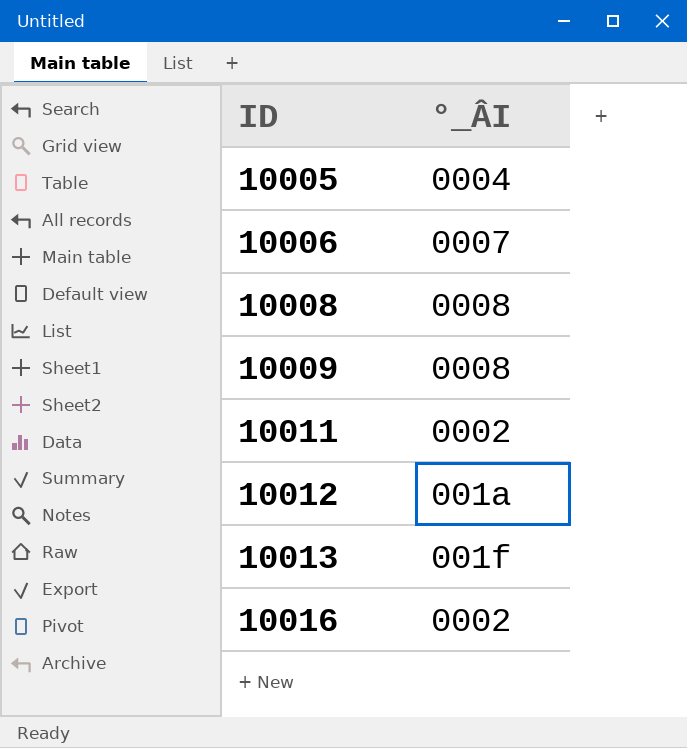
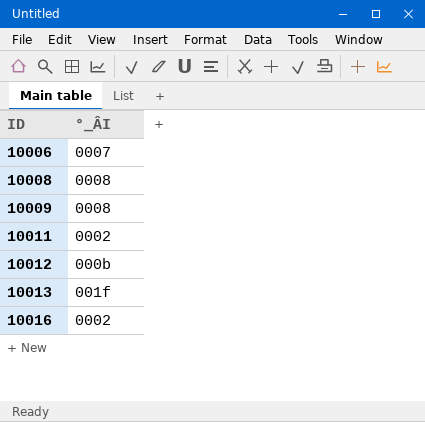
row 10005: 0004 -> none
10012 | °_ÂI: 001a -> 000b

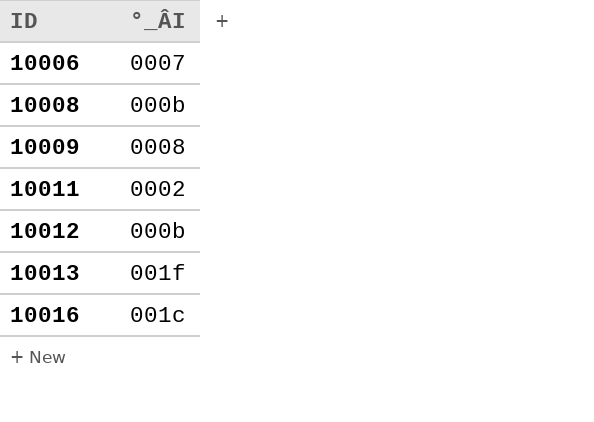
10008 | °_ÂI: 0008 -> 000b
10016 | °_ÂI: 0002 -> 001c

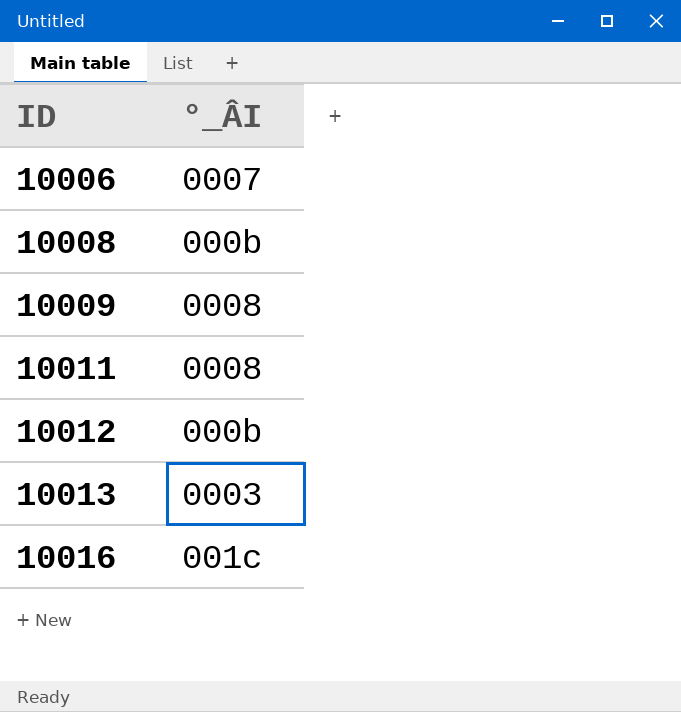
10011 | °_ÂI: 0002 -> 0008
10013 | °_ÂI: 001f -> 0003

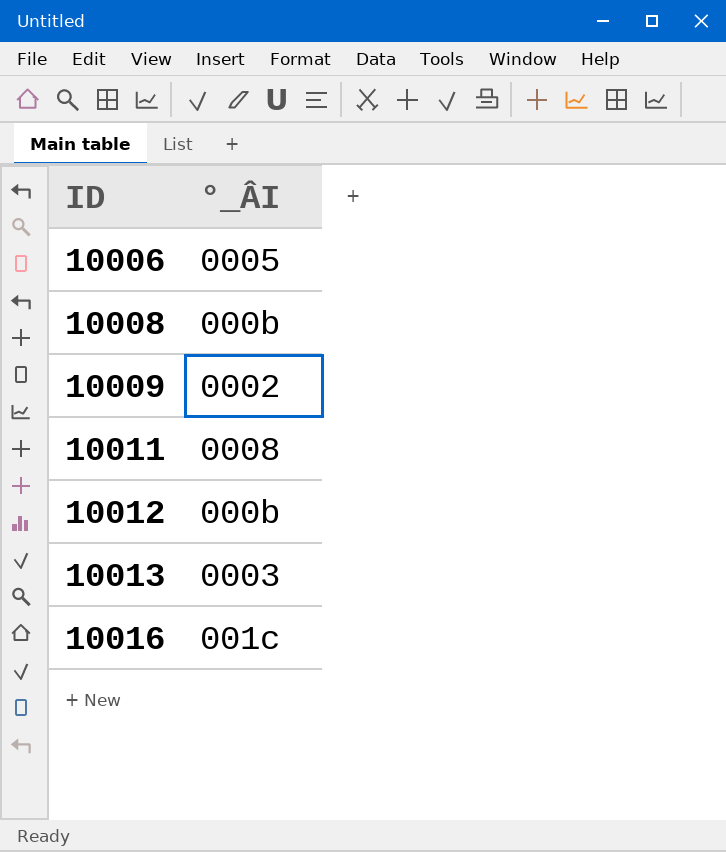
10006 | °_ÂI: 0007 -> 0005
10009 | °_ÂI: 0008 -> 0002

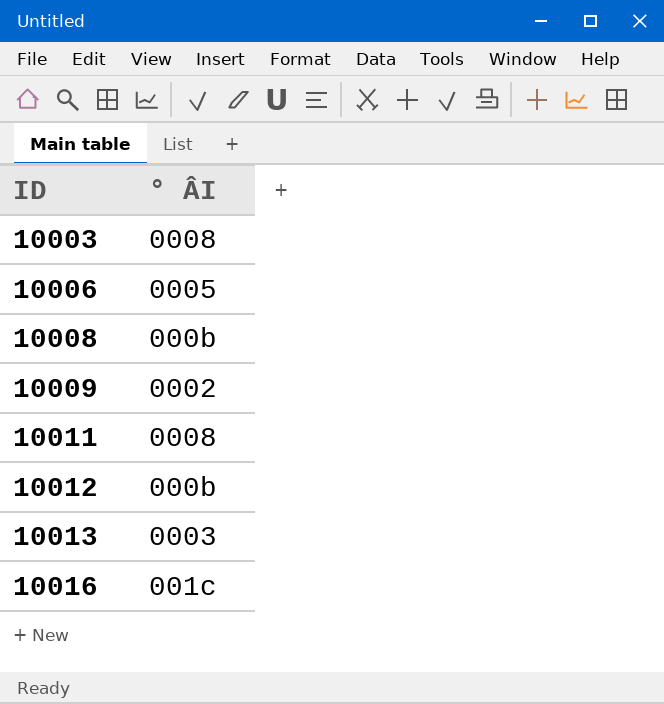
column name: °_ÂI -> ° ÂI
row 10003: none -> 0008

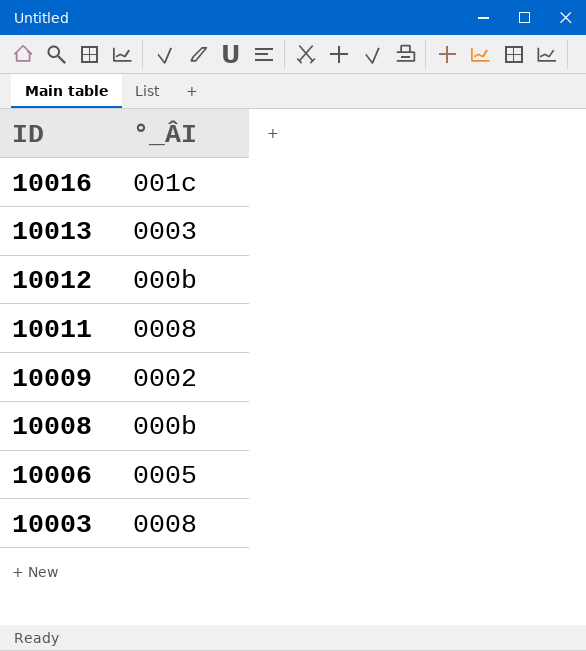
row order: ID ascending -> ID descending
column name: ° ÂI -> °_ÂI

